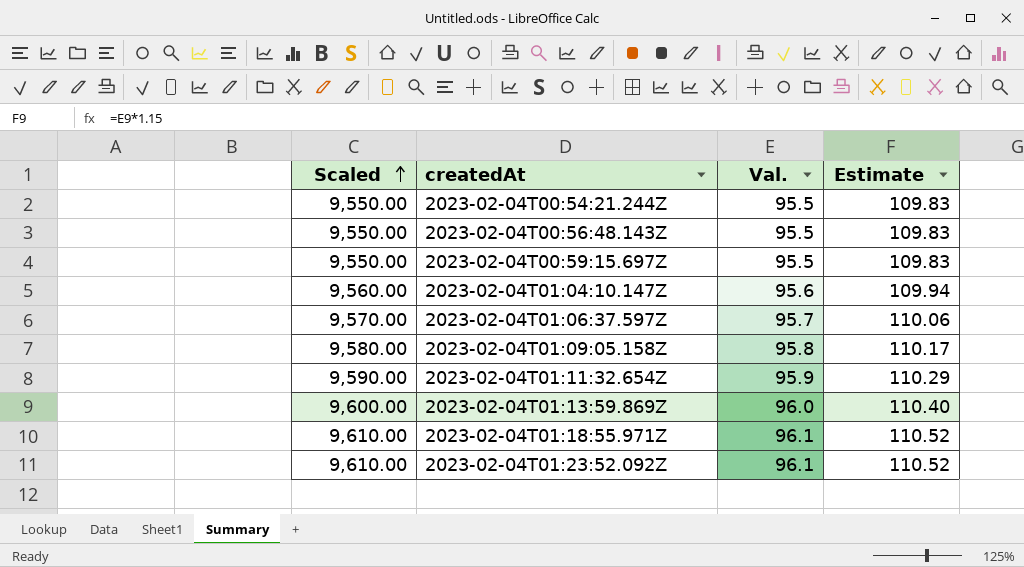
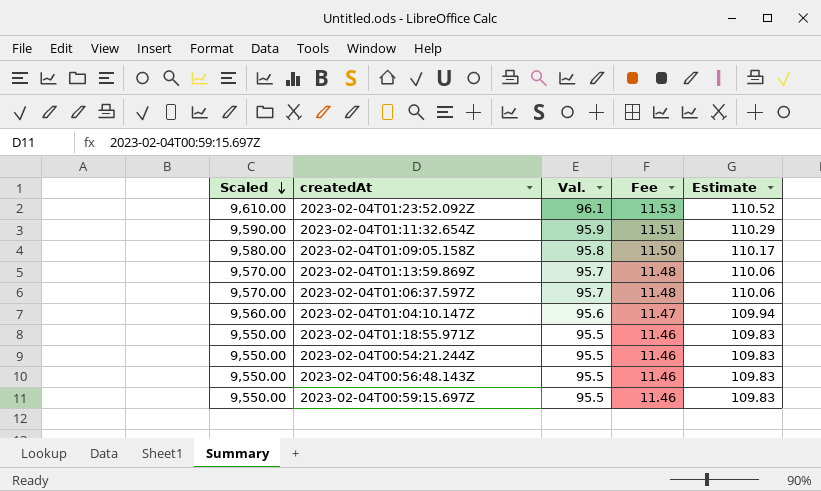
row order: Scaled ascending -> Scaled descending
column Fee | formula: none -> [Val.] * 0.12
2023-02-04T01:13:59.869Z | Scaled: 9,600.00 -> 9,570.00
2023-02-04T01:13:59.869Z | Val.: 96.0 -> 95.7
2023-02-04T01:13:59.869Z | Estimate: 110.40 -> 110.06
2023-02-04T01:18:55.971Z | Scaled: 9,610.00 -> 9,550.00
2023-02-04T01:18:55.971Z | Val.: 96.1 -> 95.5
2023-02-04T01:18:55.971Z | Estimate: 110.52 -> 109.83

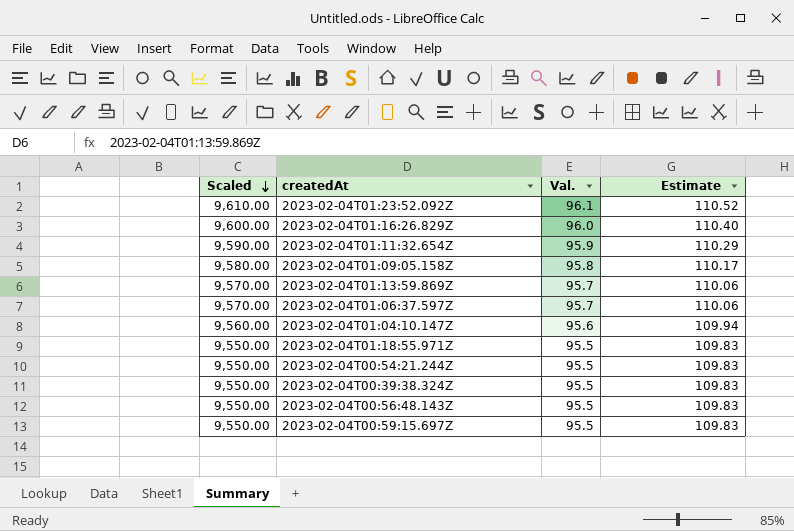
column Fee | formula: [Val.] * 0.12 -> none
row 2023-02-04T01:16:26.829Z: none -> 9,600.00 | 96.0 | 110.40
row 2023-02-04T00:39:38.324Z: none -> 9,550.00 | 95.5 | 109.83

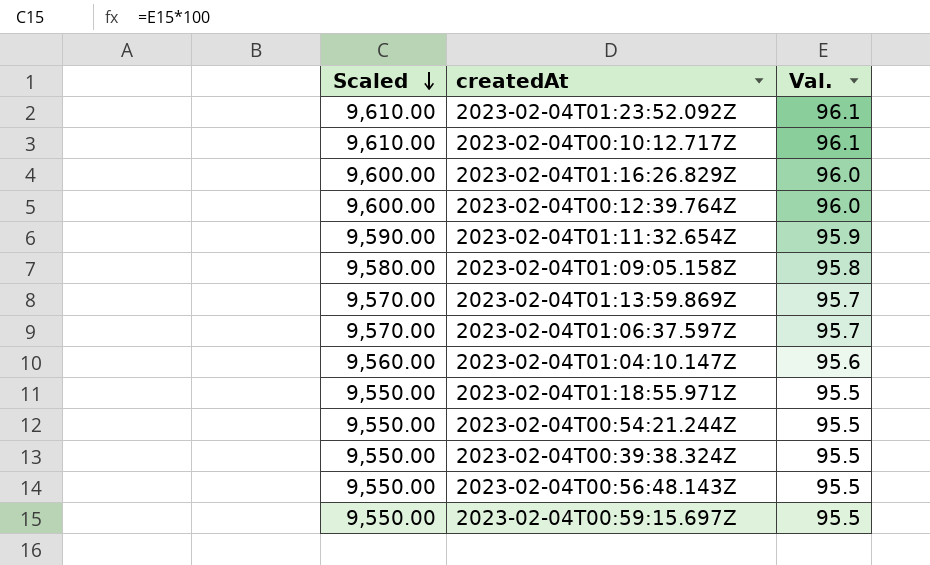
column Estimate | formula: [Val.] * 1.15 -> none
row 2023-02-04T00:10:12.717Z: none -> 9,610.00 | 96.1
row 2023-02-04T00:12:39.764Z: none -> 9,600.00 | 96.0

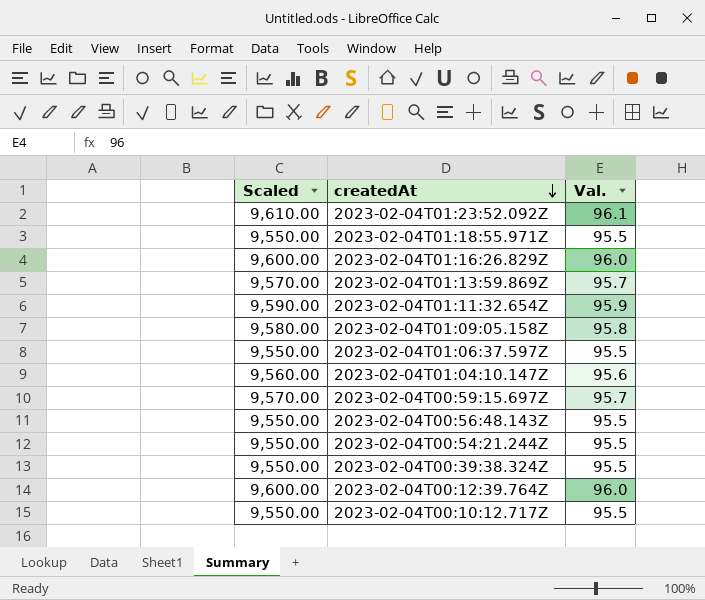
row order: Scaled descending -> createdAt descending
2023-02-04T01:06:37.597Z | Scaled: 9,570.00 -> 9,550.00
2023-02-04T01:06:37.597Z | Val.: 95.7 -> 95.5
2023-02-04T00:59:15.697Z | Scaled: 9,550.00 -> 9,570.00
2023-02-04T00:59:15.697Z | Val.: 95.5 -> 95.7
2023-02-04T00:10:12.717Z | Scaled: 9,610.00 -> 9,550.00
2023-02-04T00:10:12.717Z | Val.: 96.1 -> 95.5

